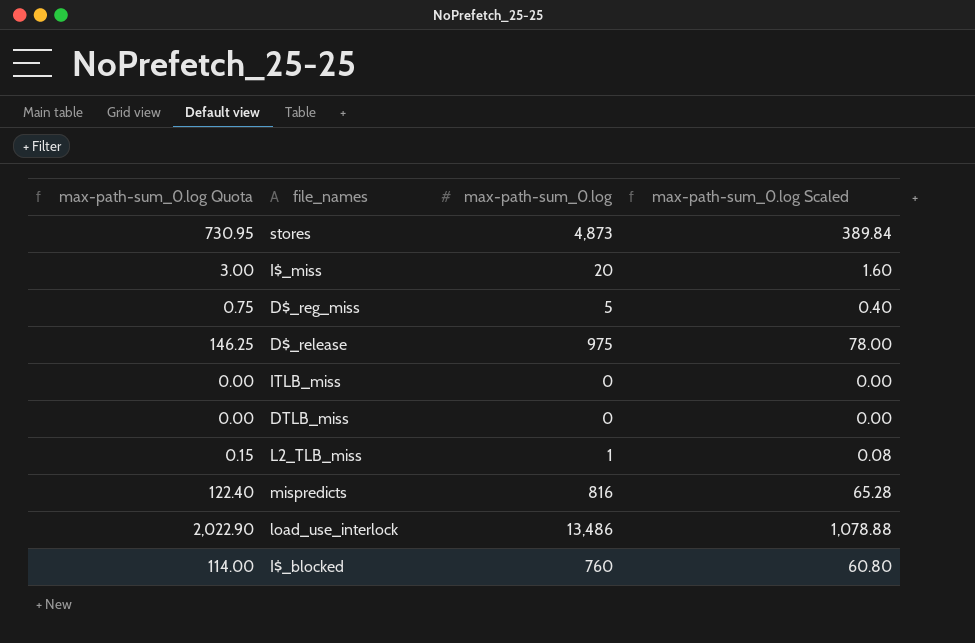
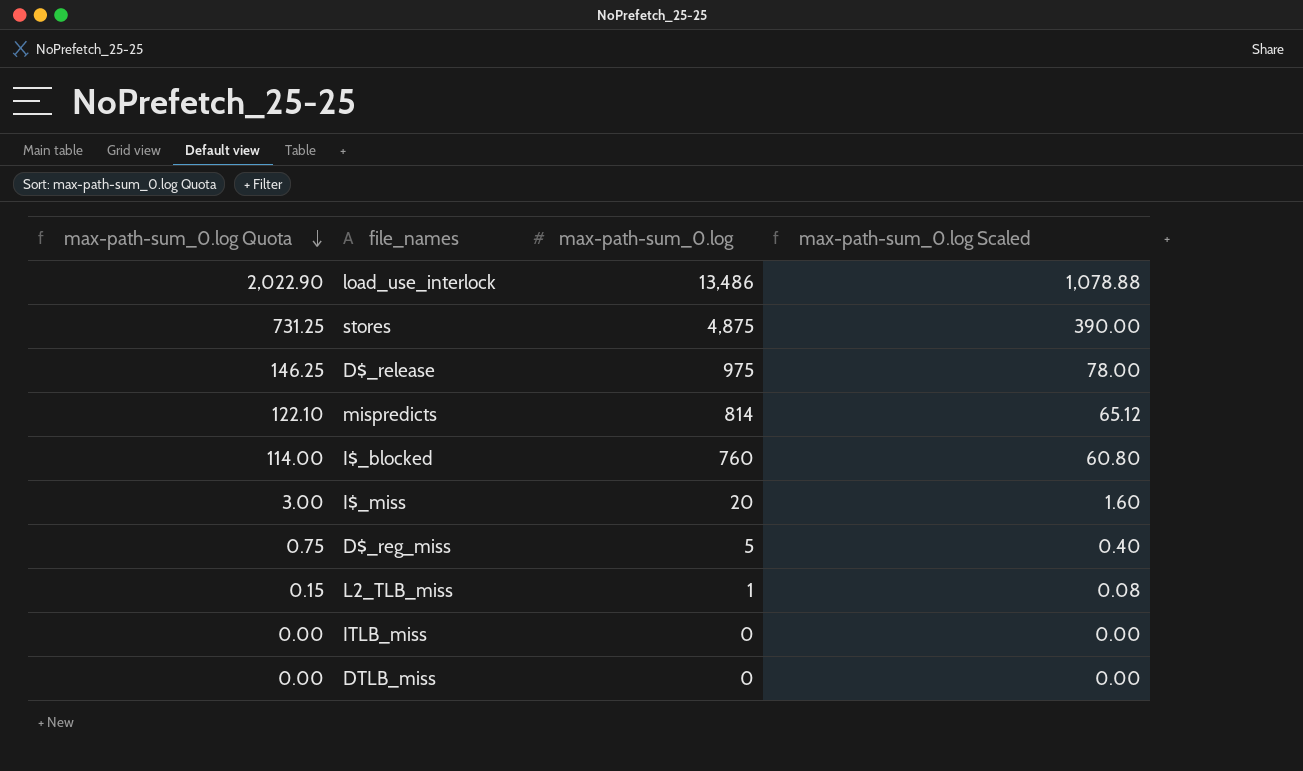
row order: none -> max-path-sum_0.log Quota descending
stores | max-path-sum_0.log Quota: 730.95 -> 731.25
stores | max-path-sum_0.log: 4,873 -> 4,875
stores | max-path-sum_0.log Scaled: 389.84 -> 390.00
mispredicts | max-path-sum_0.log Quota: 122.40 -> 122.10
mispredicts | max-path-sum_0.log: 816 -> 814
mispredicts | max-path-sum_0.log Scaled: 65.28 -> 65.12

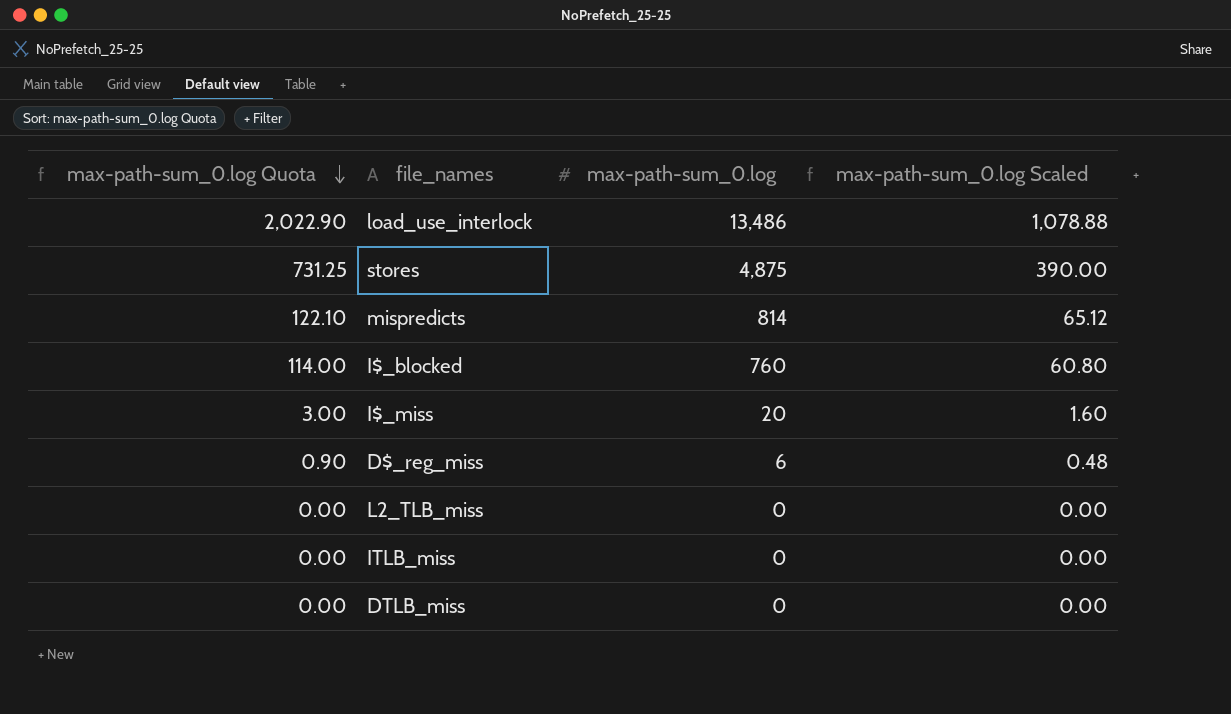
row D$_release: 146.25 | 975 | 78.00 -> none
D$_reg_miss | max-path-sum_0.log Quota: 0.75 -> 0.90
D$_reg_miss | max-path-sum_0.log: 5 -> 6
D$_reg_miss | max-path-sum_0.log Scaled: 0.40 -> 0.48
L2_TLB_miss | max-path-sum_0.log Quota: 0.15 -> 0.00
L2_TLB_miss | max-path-sum_0.log: 1 -> 0
L2_TLB_miss | max-path-sum_0.log Scaled: 0.08 -> 0.00

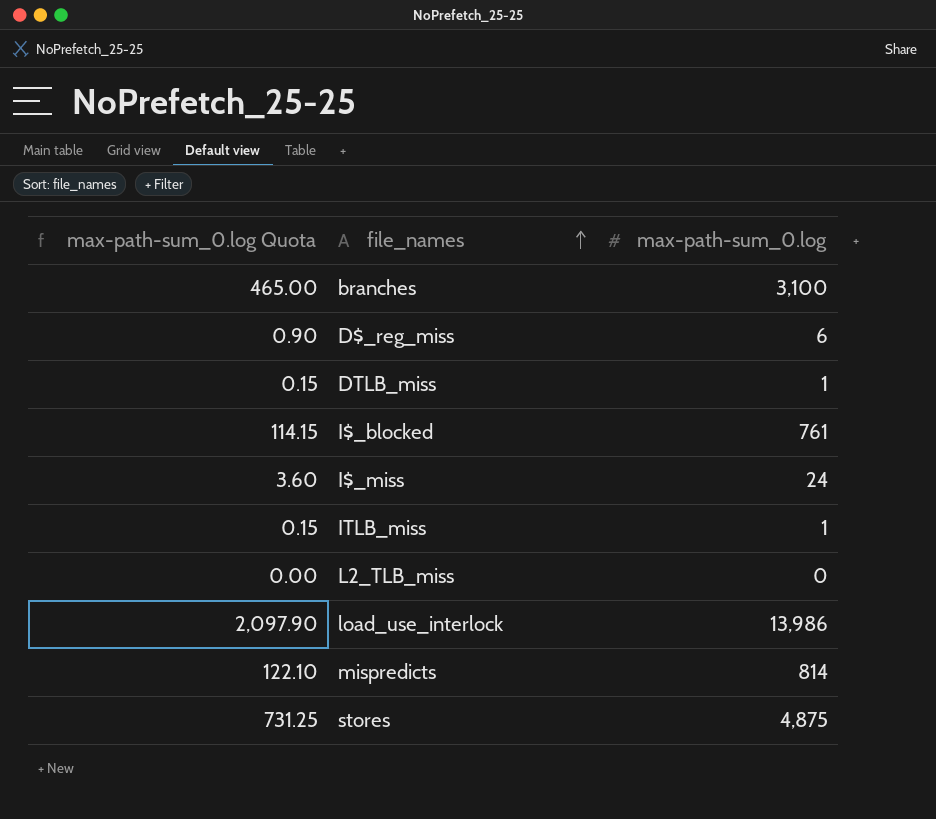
row order: max-path-sum_0.log Quota descending -> file_names ascending
column max-path-sum_0.log Scaled | formula: [max-path-sum_0.log] * 0.08 -> none
row branches: none -> 465.00 | 3,100
DTLB_miss | max-path-sum_0.log Quota: 0.00 -> 0.15
DTLB_miss | max-path-sum_0.log: 0 -> 1
I$_blocked | max-path-sum_0.log Quota: 114.00 -> 114.15
I$_blocked | max-path-sum_0.log: 760 -> 761
I$_miss | max-path-sum_0.log Quota: 3.00 -> 3.60
I$_miss | max-path-sum_0.log: 20 -> 24
ITLB_miss | max-path-sum_0.log Quota: 0.00 -> 0.15
ITLB_miss | max-path-sum_0.log: 0 -> 1
load_use_interlock | max-path-sum_0.log Quota: 2,022.90 -> 2,097.90
load_use_interlock | max-path-sum_0.log: 13,486 -> 13,986

